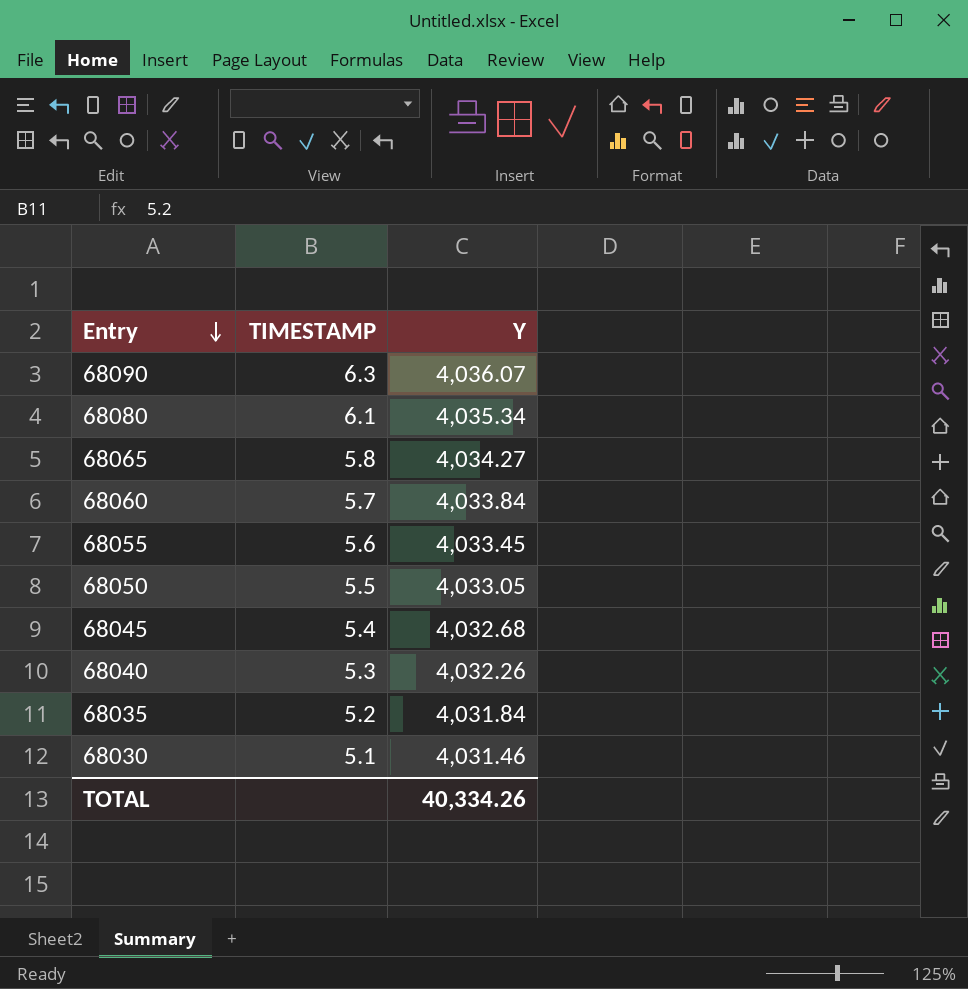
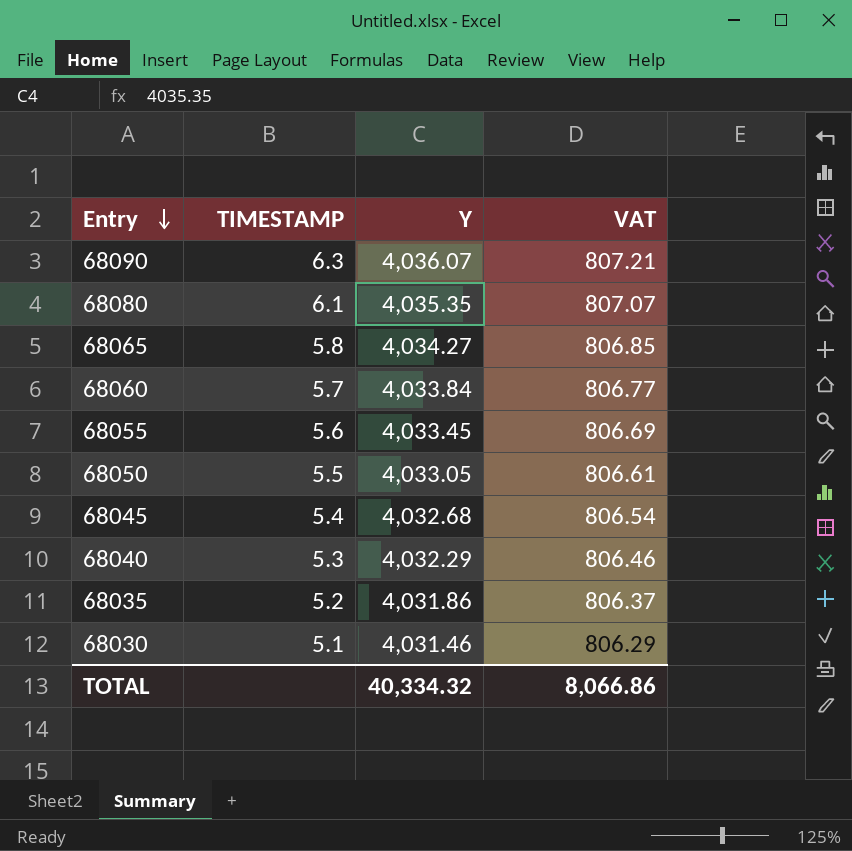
column VAT | formula: none -> [Y] * 0.2
68080 | Y: 4,035.34 -> 4,035.35
68040 | Y: 4,032.26 -> 4,032.29
68035 | Y: 4,031.84 -> 4,031.86
TOTAL | Y: 40,334.26 -> 40,334.32

